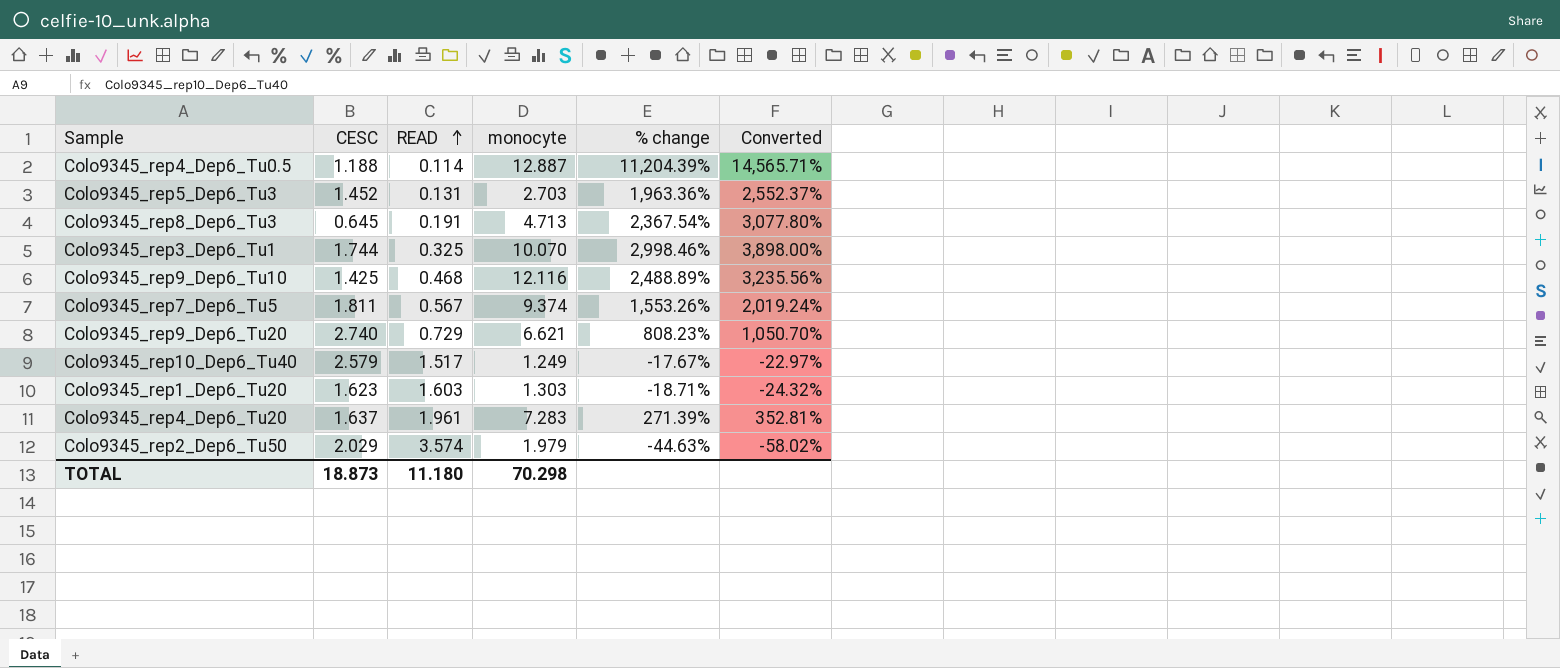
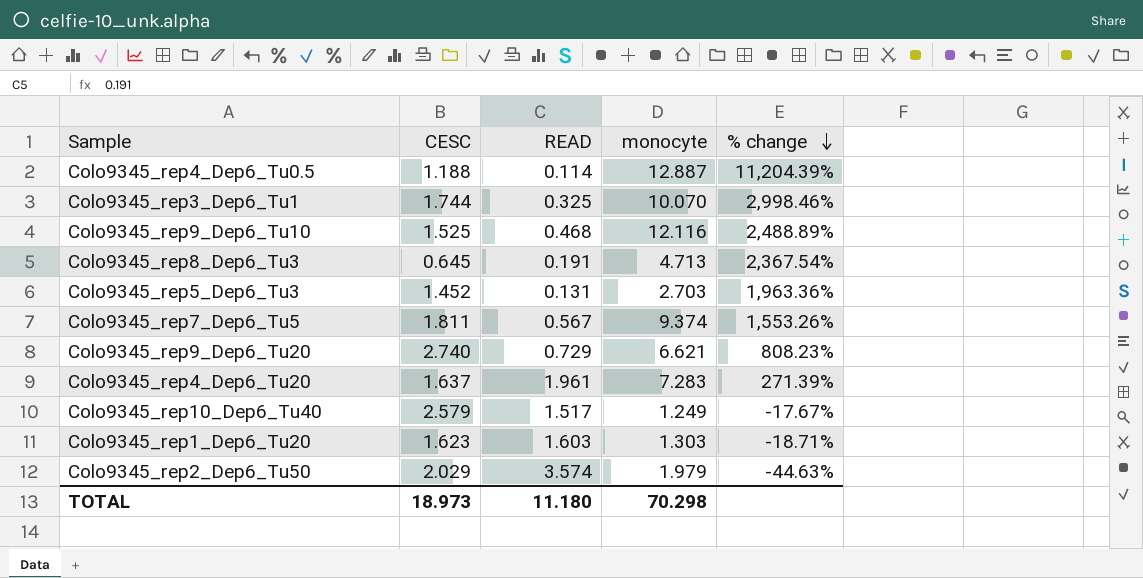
row order: READ ascending -> % change descending
column Converted | formula: [% change] * 1.3 -> none
Colo9345_rep9_Dep6_Tu10 | CESC: 1.425 -> 1.525
TOTAL | CESC: 18.873 -> 18.973

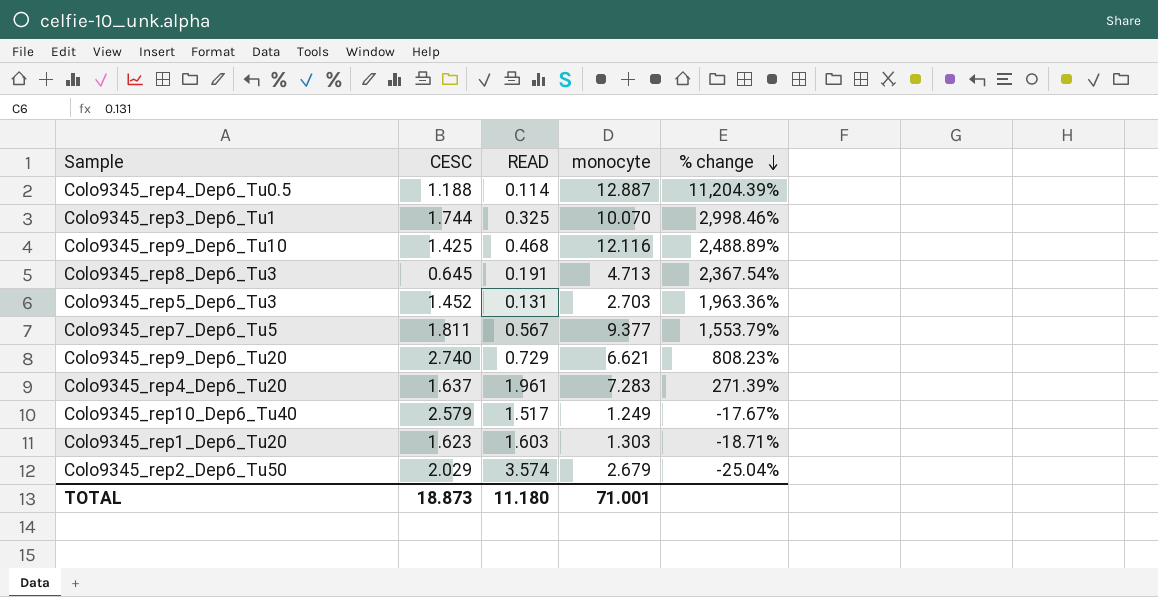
Colo9345_rep9_Dep6_Tu10 | CESC: 1.525 -> 1.425
Colo9345_rep7_Dep6_Tu5 | monocyte: 9.374 -> 9.377
Colo9345_rep7_Dep6_Tu5 | % change: 1,553.26% -> 1,553.79%
Colo9345_rep2_Dep6_Tu50 | monocyte: 1.979 -> 2.679
Colo9345_rep2_Dep6_Tu50 | % change: -44.63% -> -25.04%
TOTAL | CESC: 18.973 -> 18.873
TOTAL | monocyte: 70.298 -> 71.001

